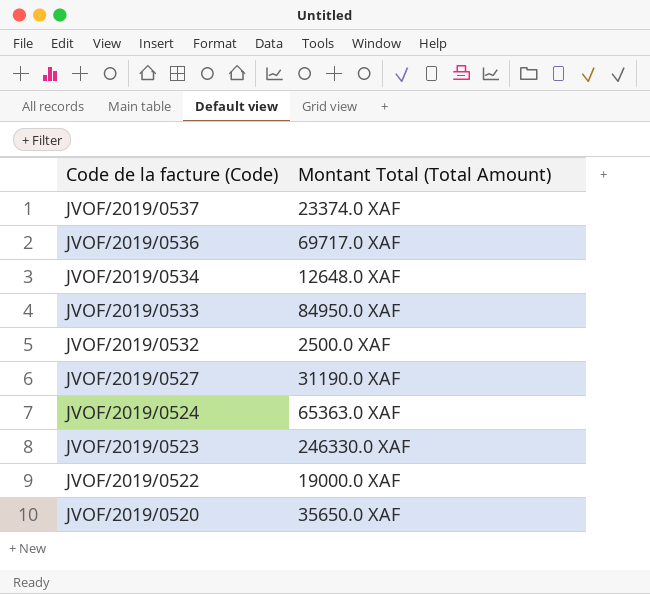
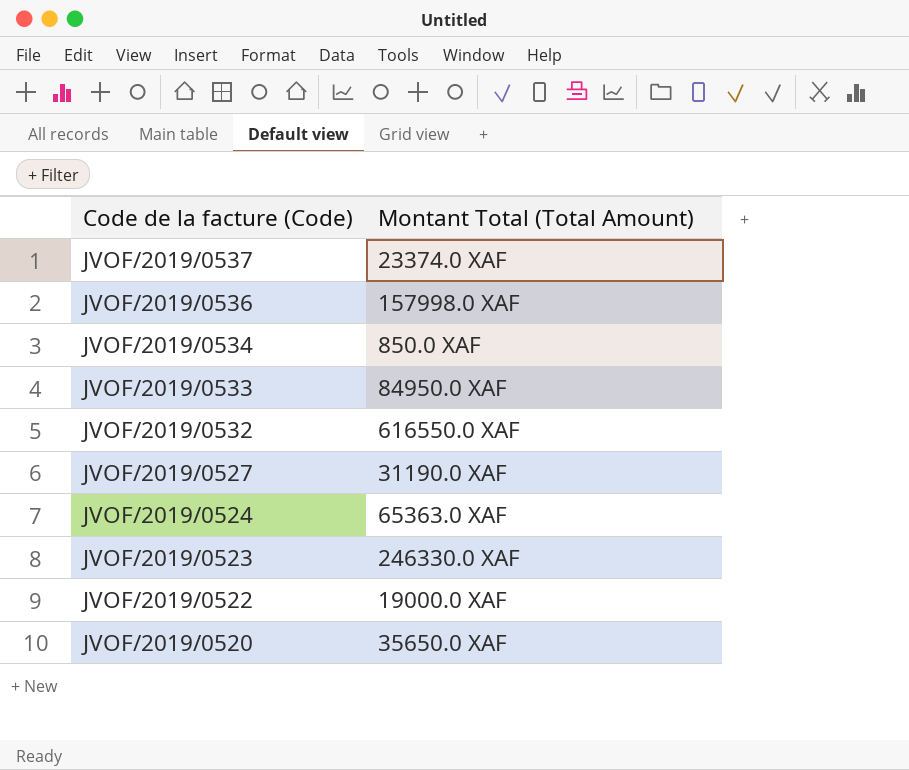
JVOF/2019/0536 | Montant Total (Total Amount): 69717.0 XAF -> 157998.0 XAF
JVOF/2019/0534 | Montant Total (Total Amount): 12648.0 XAF -> 850.0 XAF
JVOF/2019/0532 | Montant Total (Total Amount): 2500.0 XAF -> 616550.0 XAF

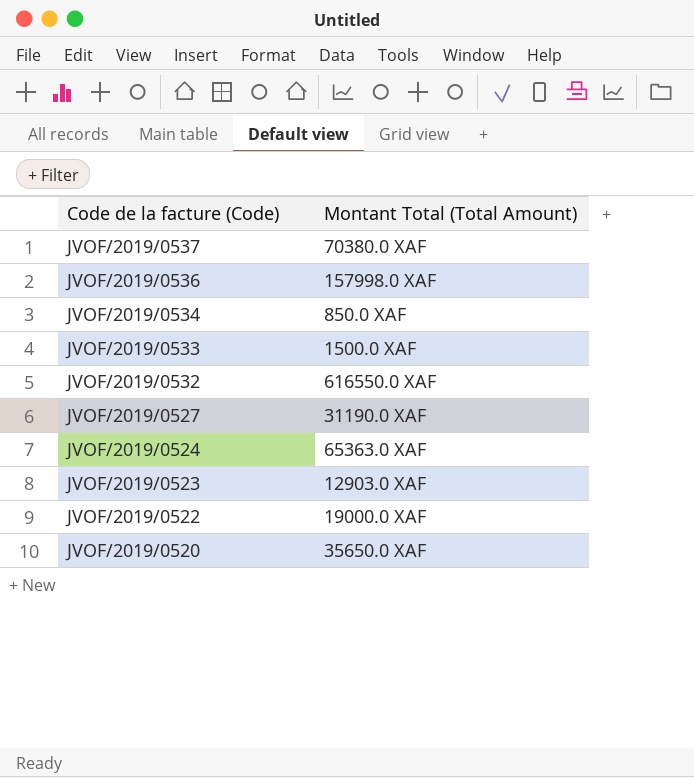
JVOF/2019/0537 | Montant Total (Total Amount): 23374.0 XAF -> 70380.0 XAF
JVOF/2019/0533 | Montant Total (Total Amount): 84950.0 XAF -> 1500.0 XAF
JVOF/2019/0523 | Montant Total (Total Amount): 246330.0 XAF -> 12903.0 XAF

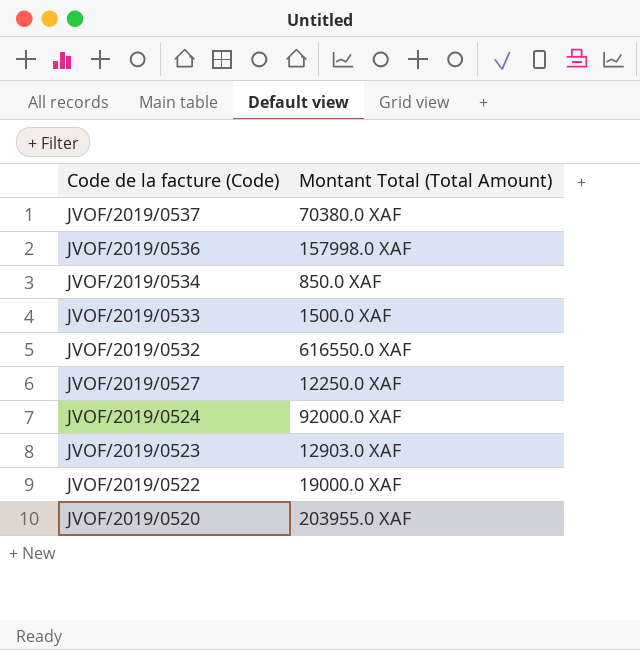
JVOF/2019/0527 | Montant Total (Total Amount): 31190.0 XAF -> 12250.0 XAF
JVOF/2019/0524 | Montant Total (Total Amount): 65363.0 XAF -> 92000.0 XAF
JVOF/2019/0520 | Montant Total (Total Amount): 35650.0 XAF -> 203955.0 XAF

